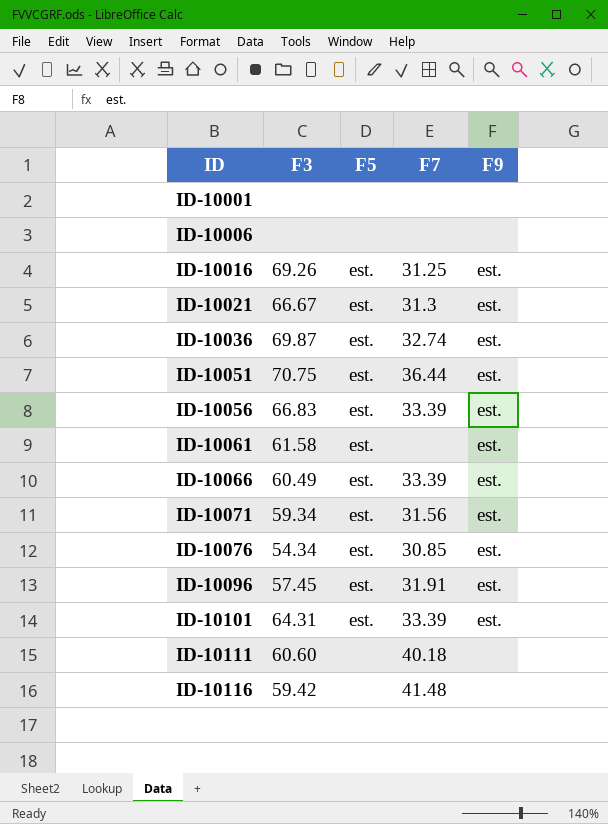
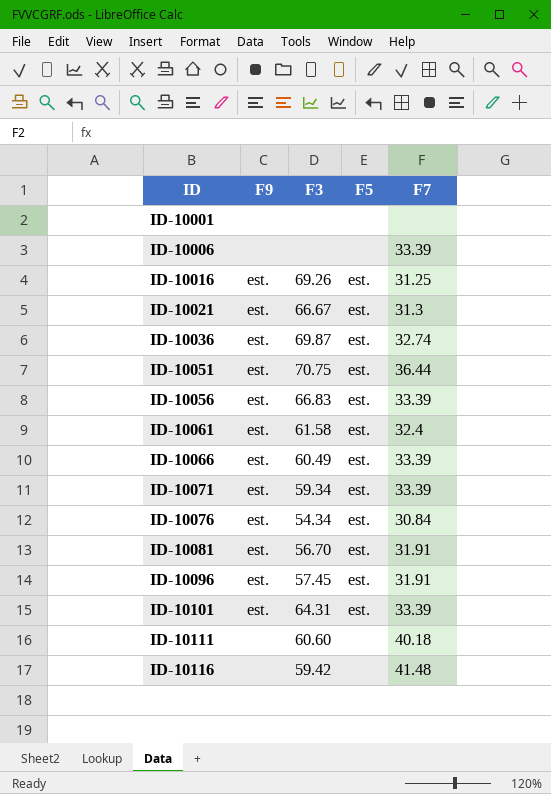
column F9 | position: 5 -> 2
ID-10006 | F7: none -> 33.39
ID-10061 | F7: none -> 32.4
ID-10071 | F7: 31.56 -> 33.39
ID-10076 | F7: 30.85 -> 30.84
row ID-10081: none -> est. | 56.70 | est. | 31.91

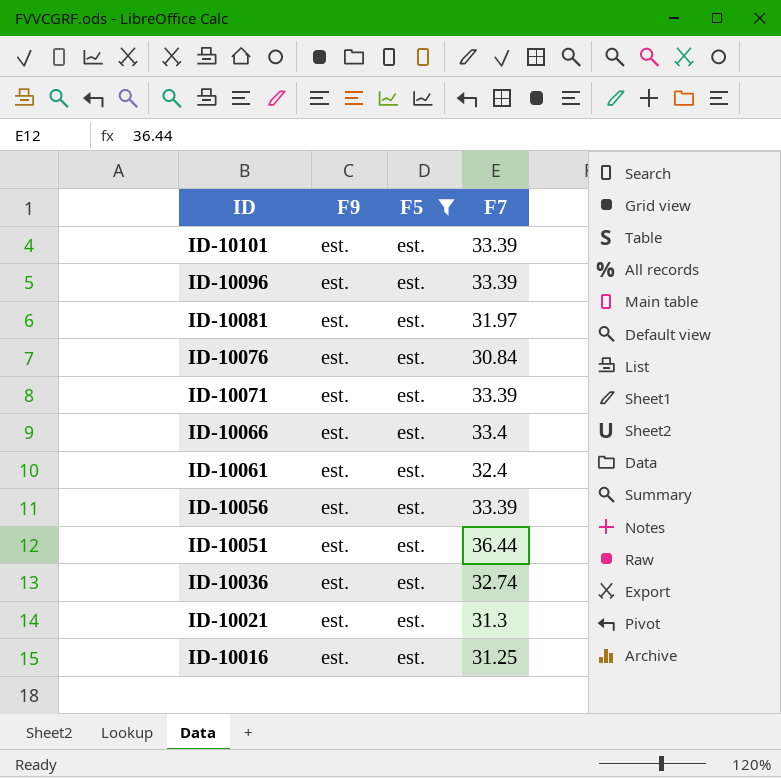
filter: none -> F5 = est.
row order: ID ascending -> ID descending
column F3 | position: 3 -> none
ID-10096 | F7: 31.91 -> 33.39
ID-10081 | F7: 31.91 -> 31.97
ID-10066 | F7: 33.39 -> 33.4

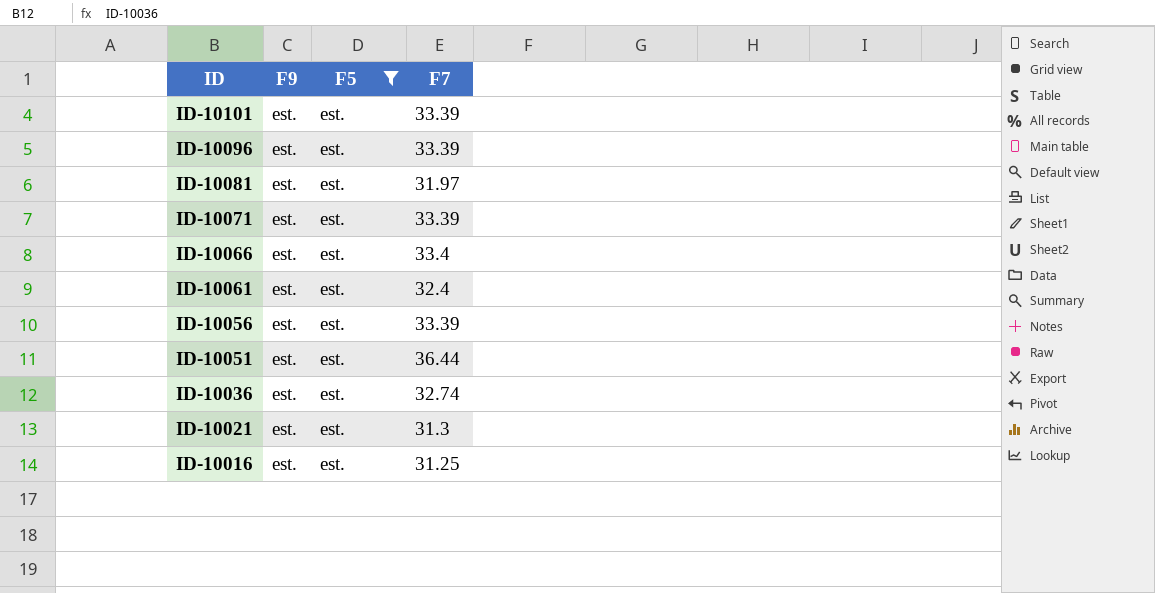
row ID-10076: est. | est. | 30.84 -> none

